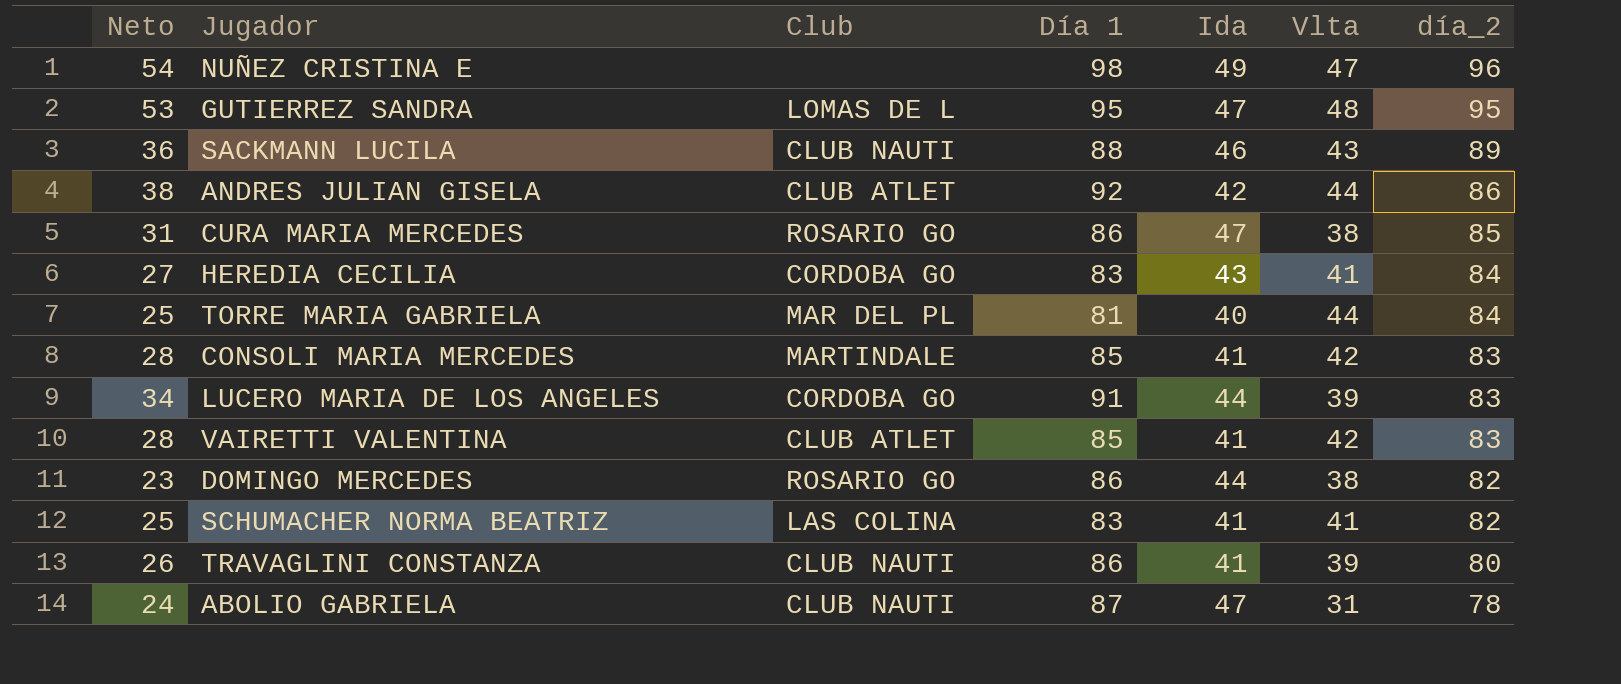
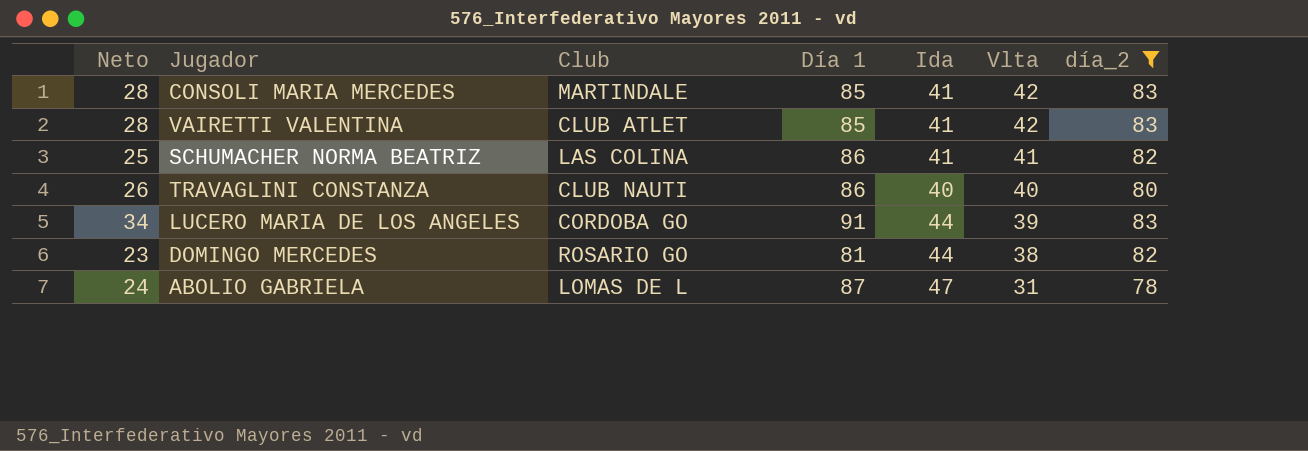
filter: none -> día_2 <= 83
row order: día_2 descending -> Vlta descending
SCHUMACHER NORMA BEATRIZ | Día 1: 83 -> 86
TRAVAGLINI CONSTANZA | Ida: 41 -> 40
TRAVAGLINI CONSTANZA | Vlta: 39 -> 40
DOMINGO MERCEDES | Día 1: 86 -> 81
ABOLIO GABRIELA | Club: CLUB NAUTI -> LOMAS DE L

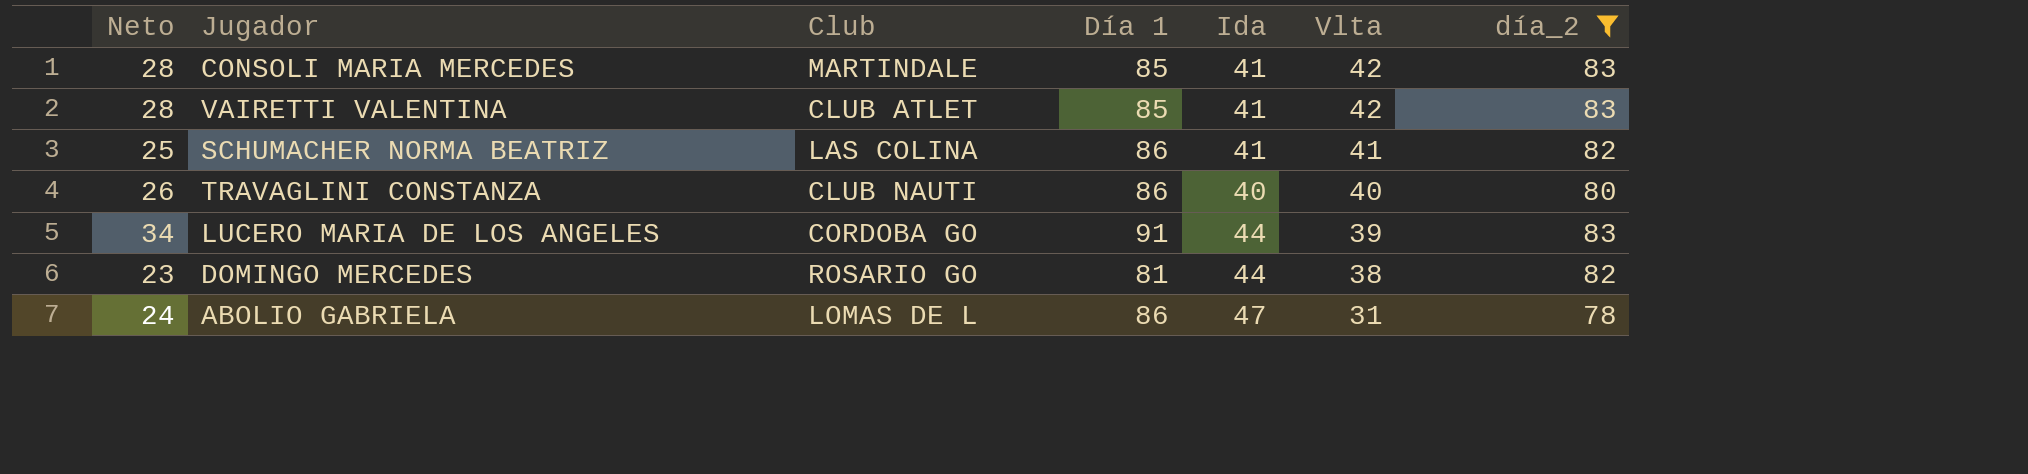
ABOLIO GABRIELA | Día 1: 87 -> 86

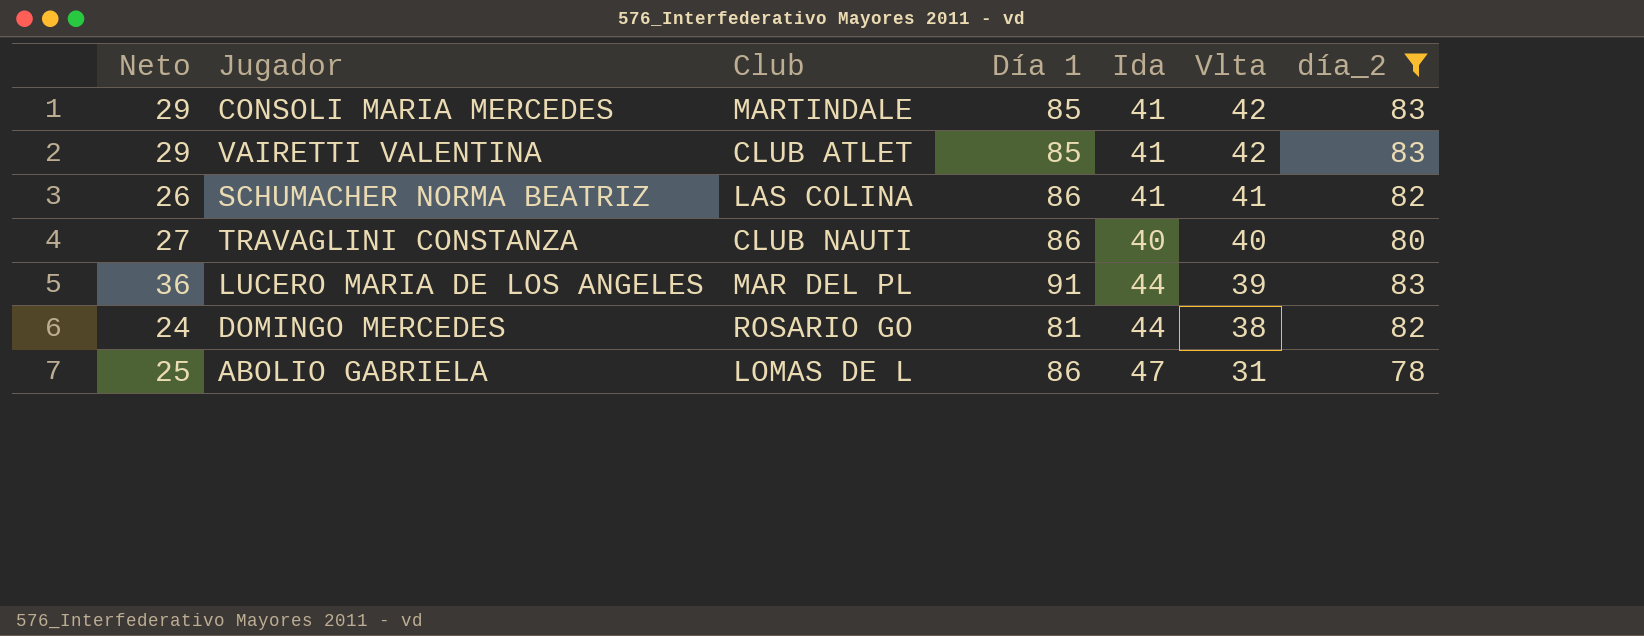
CONSOLI MARIA MERCEDES | Neto: 28 -> 29
VAIRETTI VALENTINA | Neto: 28 -> 29
SCHUMACHER NORMA BEATRIZ | Neto: 25 -> 26
TRAVAGLINI CONSTANZA | Neto: 26 -> 27
LUCERO MARIA DE LOS ANGELES | Neto: 34 -> 36
LUCERO MARIA DE LOS ANGELES | Club: CORDOBA GO -> MAR DEL PL
DOMINGO MERCEDES | Neto: 23 -> 24
ABOLIO GABRIELA | Neto: 24 -> 25

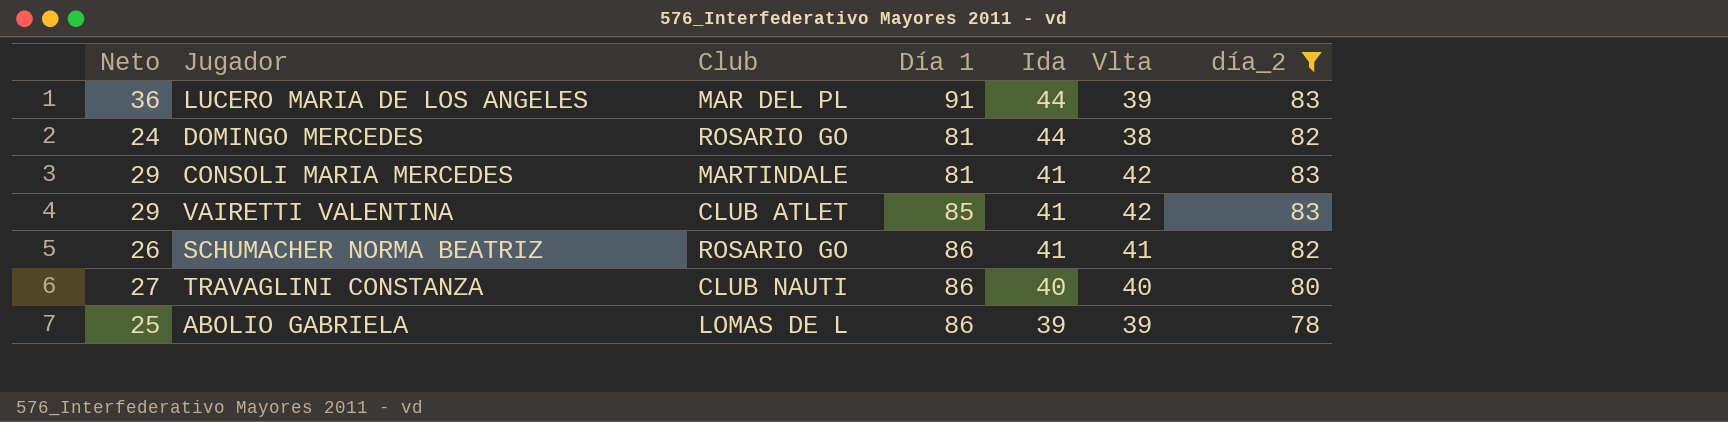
row order: Vlta descending -> Ida descending
CONSOLI MARIA MERCEDES | Día 1: 85 -> 81
SCHUMACHER NORMA BEATRIZ | Club: LAS COLINA -> ROSARIO GO
ABOLIO GABRIELA | Ida: 47 -> 39
ABOLIO GABRIELA | Vlta: 31 -> 39

